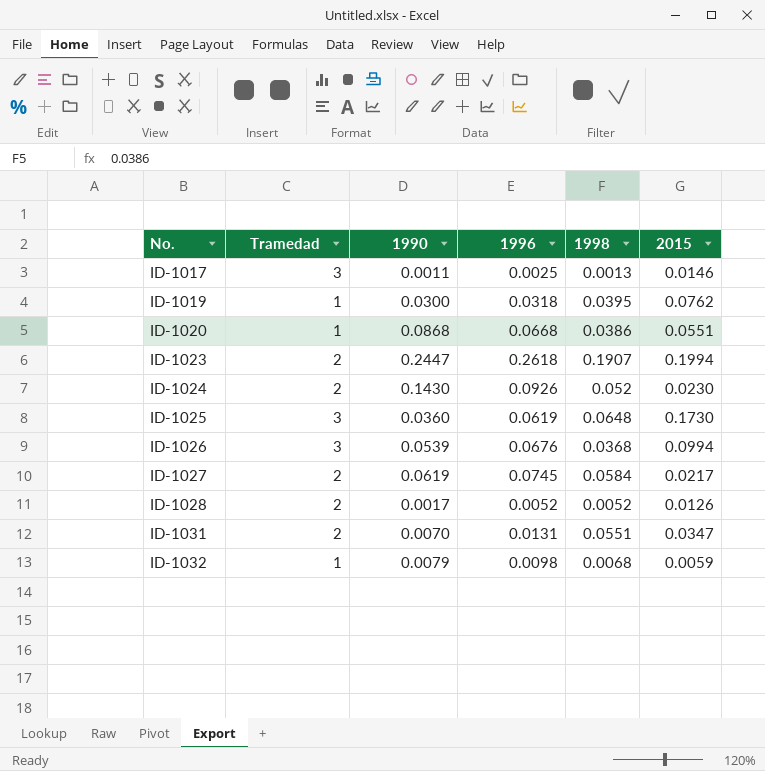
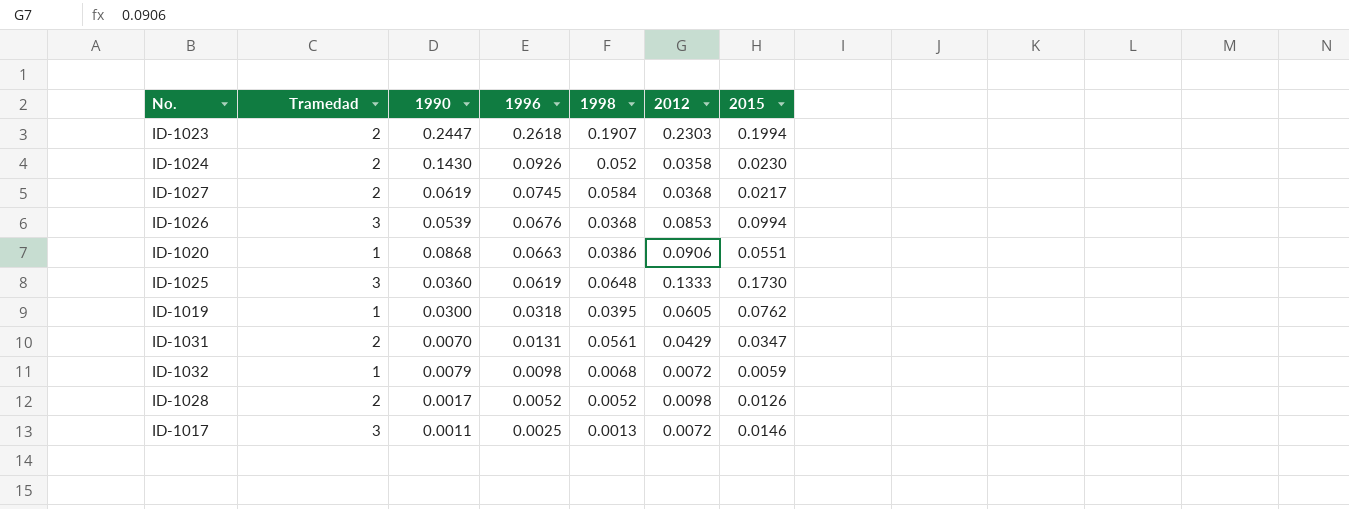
row order: No. ascending -> 1996 descending
column 2012 | position: none -> 6
ID-1020 | 1996: 0.0668 -> 0.0663
ID-1031 | 1998: 0.0551 -> 0.0561

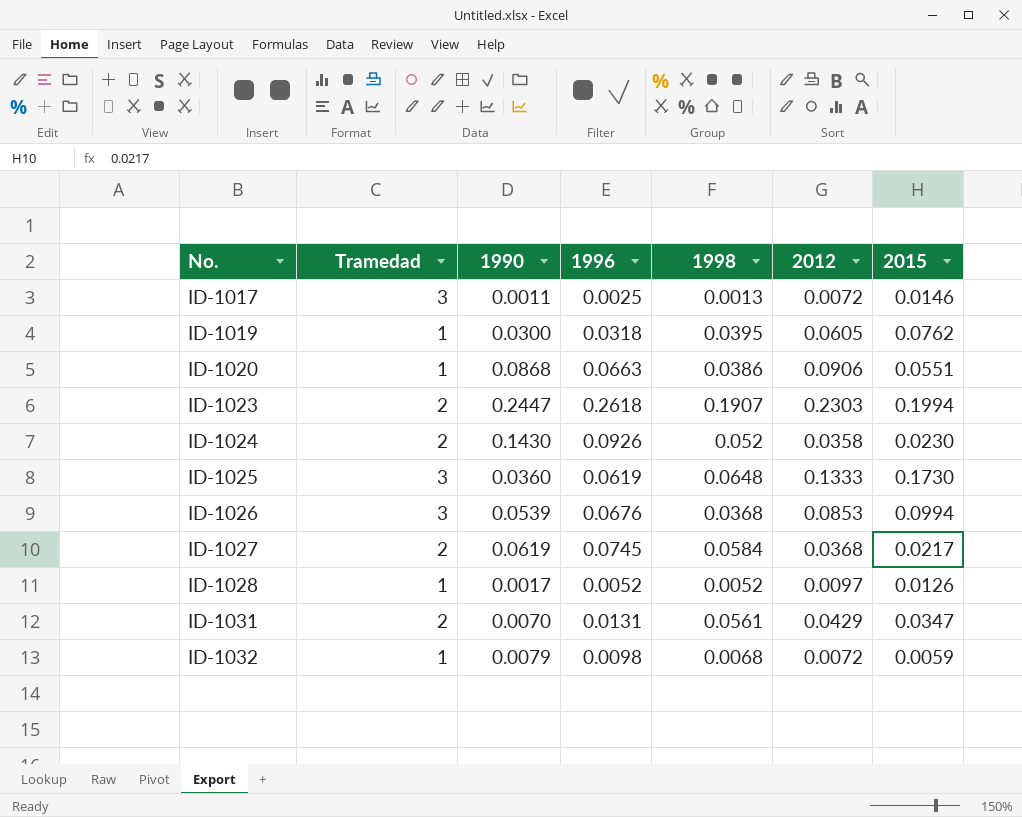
row order: 1996 descending -> No. ascending
ID-1028 | Tramedad: 2 -> 1
ID-1028 | 2012: 0.0098 -> 0.0097

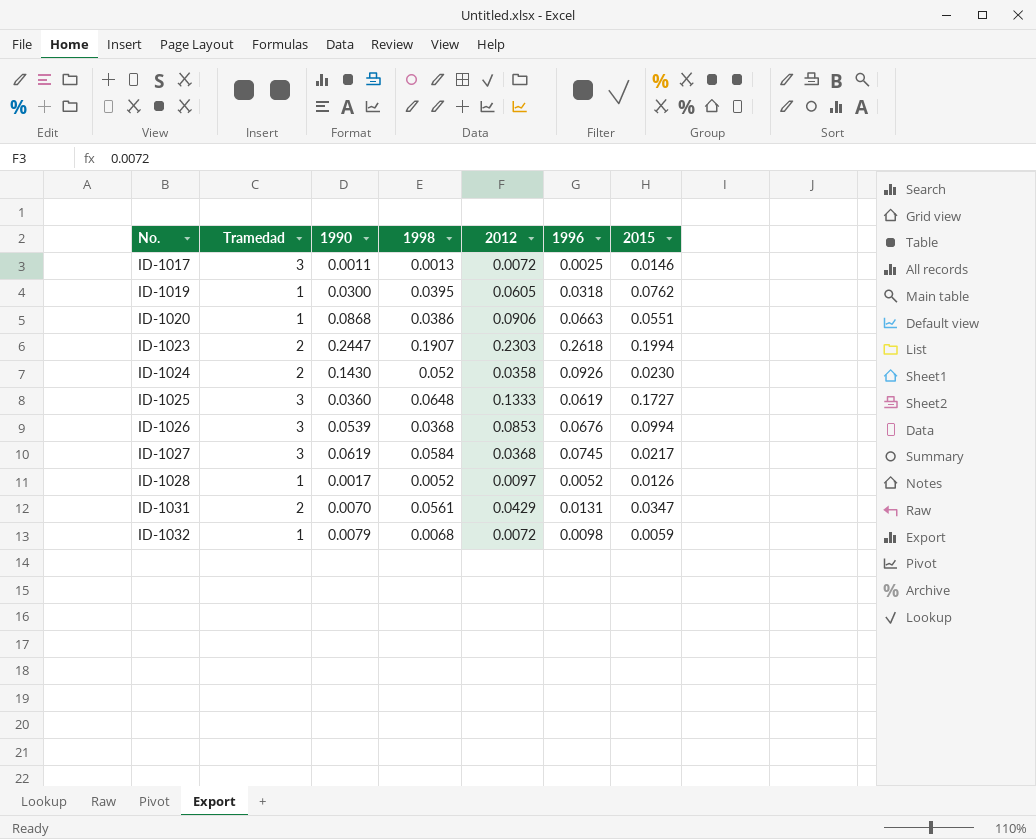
column 1996 | position: 4 -> 6
ID-1025 | 2015: 0.1730 -> 0.1727
ID-1027 | Tramedad: 2 -> 3

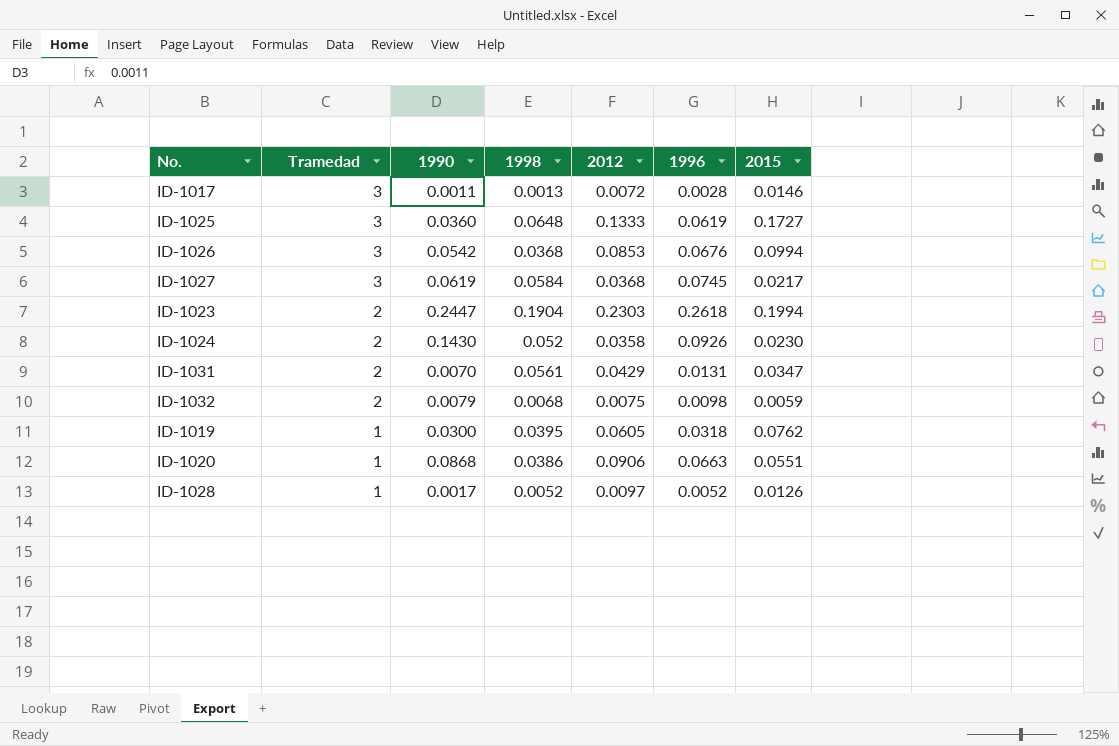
row order: No. ascending -> Tramedad descending
ID-1017 | 1996: 0.0025 -> 0.0028
ID-1026 | 1990: 0.0539 -> 0.0542
ID-1023 | 1998: 0.1907 -> 0.1904
ID-1032 | Tramedad: 1 -> 2
ID-1032 | 2012: 0.0072 -> 0.0075

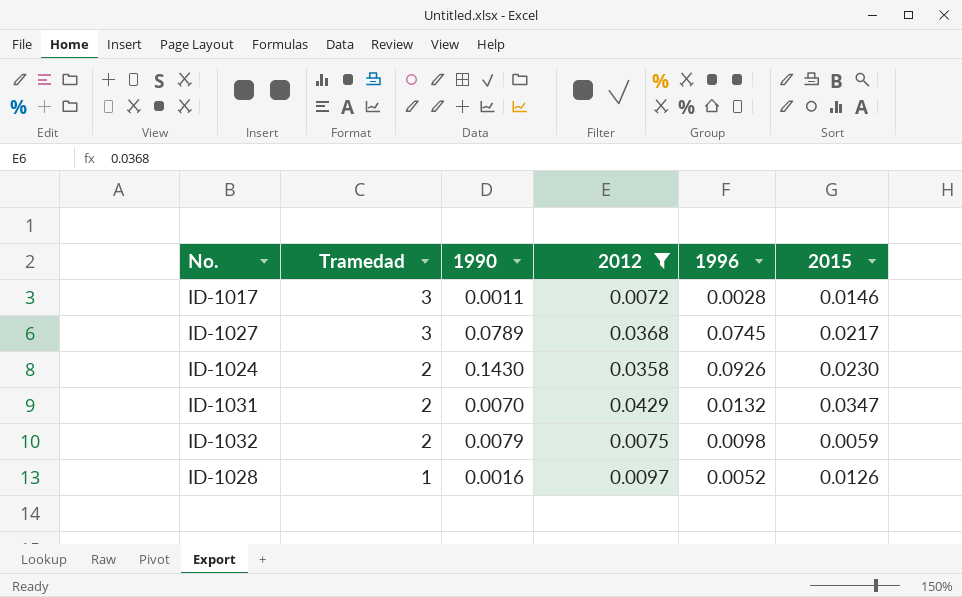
filter: none -> 2012 <= 0.0429
column 1998 | position: 4 -> none
ID-1027 | 1990: 0.0619 -> 0.0789
ID-1031 | 1996: 0.0131 -> 0.0132
ID-1028 | 1990: 0.0017 -> 0.0016

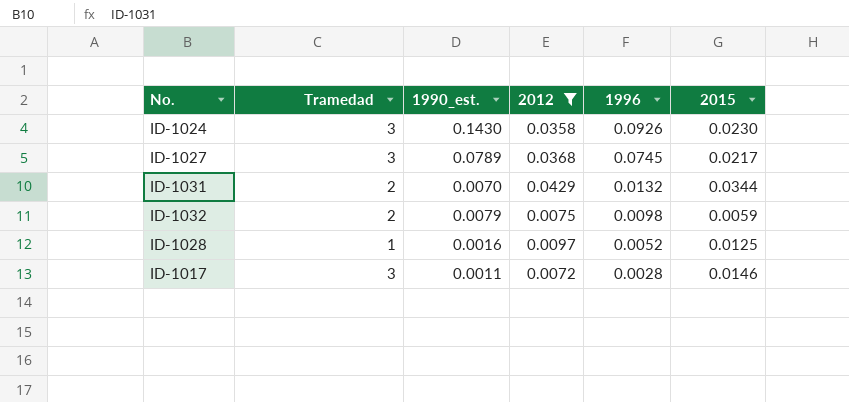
row order: Tramedad descending -> 1996 descending
column name: 1990 -> 1990_est.
ID-1024 | Tramedad: 2 -> 3
ID-1031 | 2015: 0.0347 -> 0.0344
ID-1028 | 2015: 0.0126 -> 0.0125

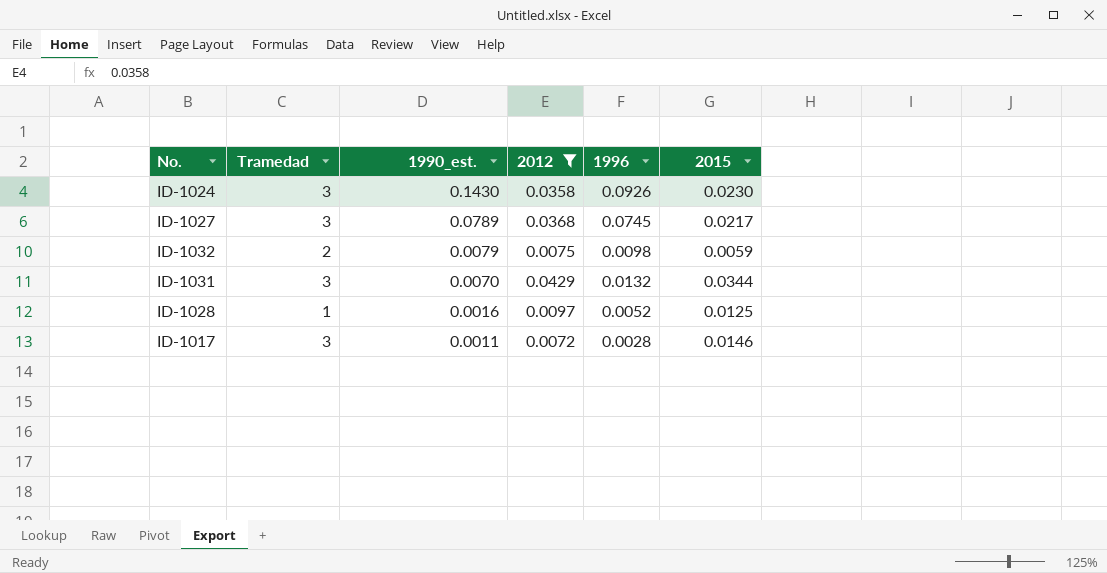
row order: 1996 descending -> 1990_est. descending
ID-1031 | Tramedad: 2 -> 3

